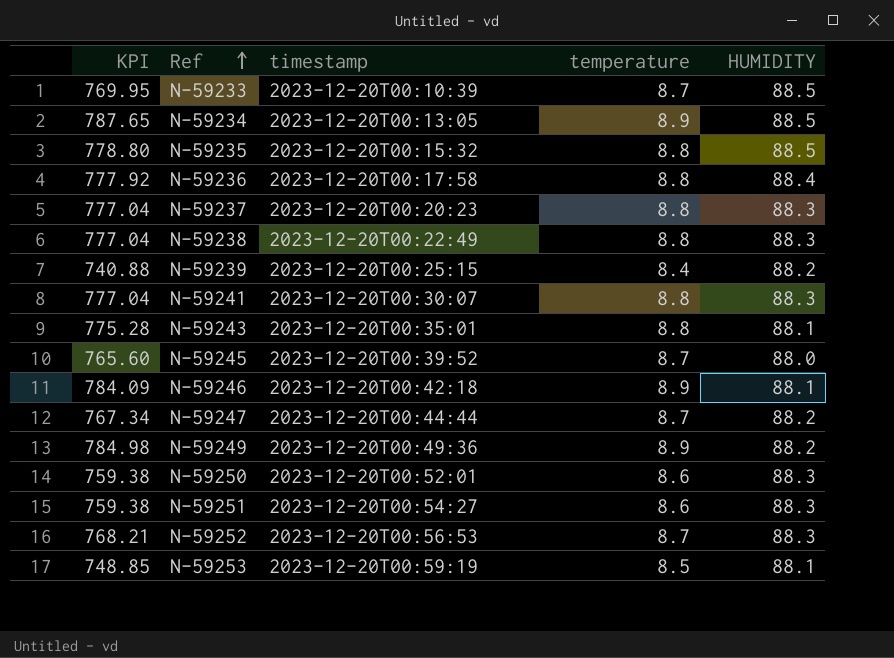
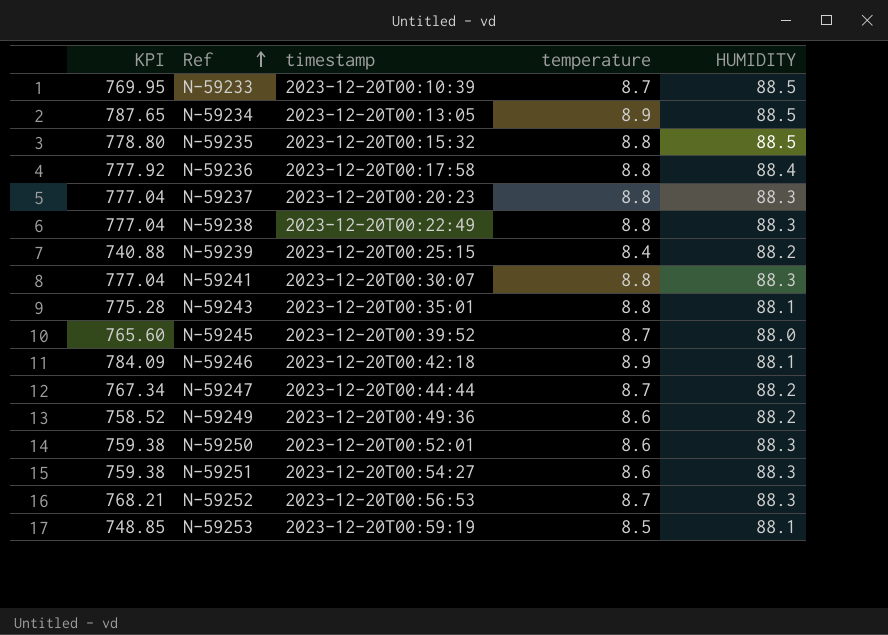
N-59249 | KPI: 784.98 -> 758.52
N-59249 | temperature: 8.9 -> 8.6

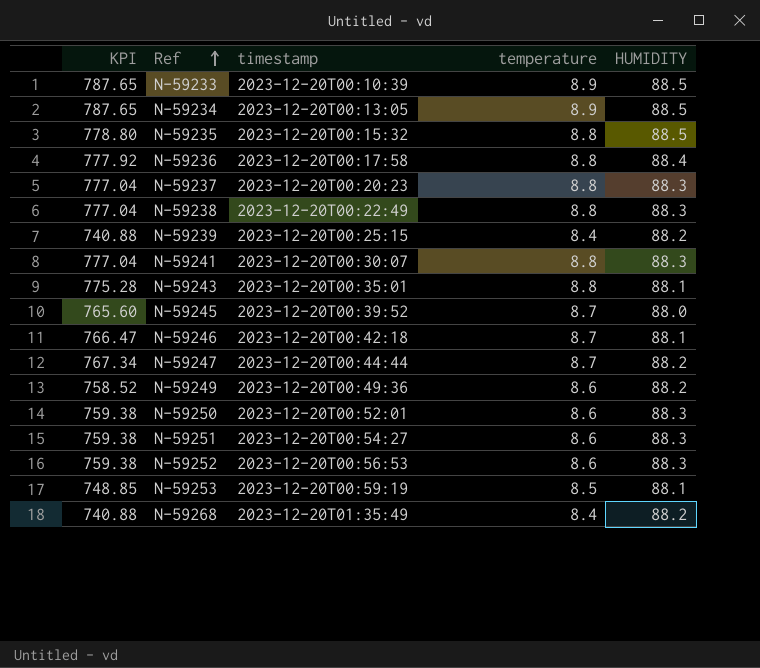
N-59233 | KPI: 769.95 -> 787.65
N-59233 | temperature: 8.7 -> 8.9
N-59246 | KPI: 784.09 -> 766.47
N-59246 | temperature: 8.9 -> 8.7
N-59252 | KPI: 768.21 -> 759.38
N-59252 | temperature: 8.7 -> 8.6
row N-59268: none -> 740.88 | 2023-12-20T01:35:49 | 8.4 | 88.2

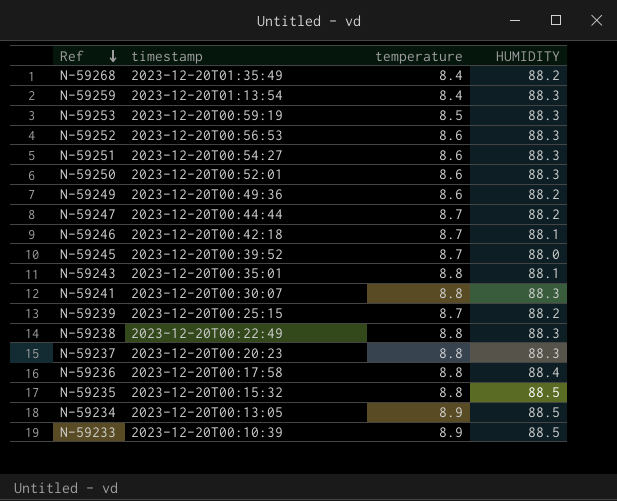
row order: Ref ascending -> Ref descending
column KPI | formula: [temperature] * [HUMIDITY] -> none
row N-59259: none -> 2023-12-20T01:13:54 | 8.4 | 88.3
N-59253 | HUMIDITY: 88.1 -> 88.3
N-59239 | temperature: 8.4 -> 8.7

